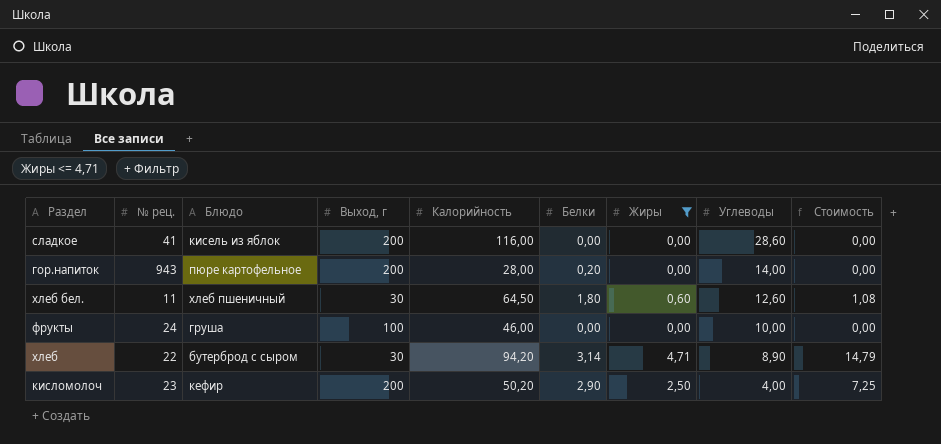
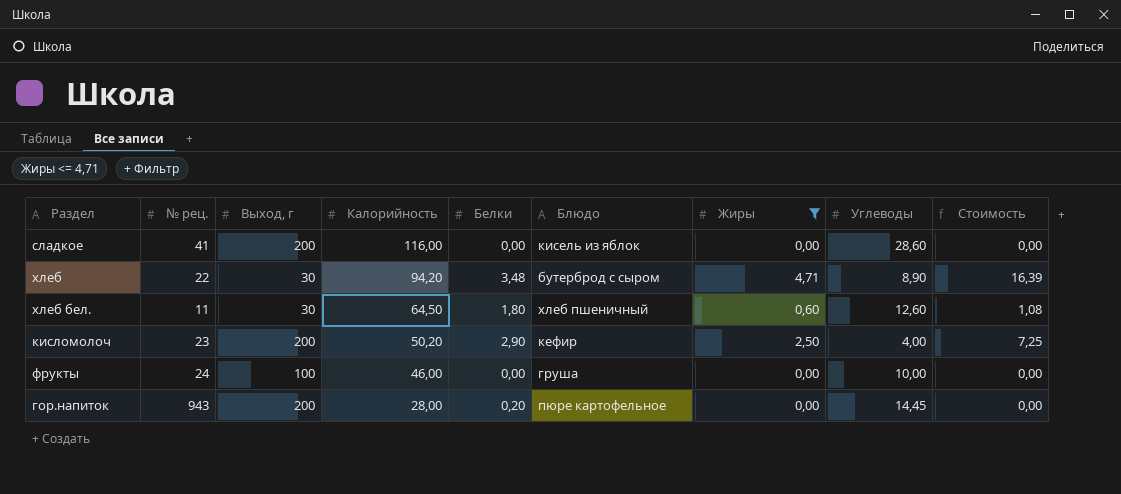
row order: Углеводы descending -> Калорийность descending
column Блюдо | position: 3 -> 6
хлеб | Белки: 3,14 -> 3,48
хлеб | Стоимость: 14,79 -> 16,39
гор.напиток | Углеводы: 14,00 -> 14,45

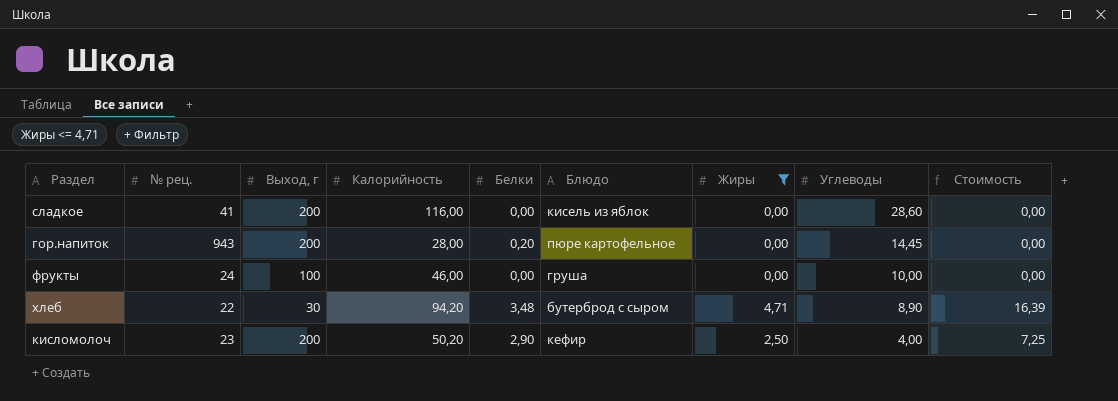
row order: Калорийность descending -> Углеводы descending
row хлеб бел.: 11 | 30 | 64,50 | 1,80 | хлеб пшеничный | 0,60 | 12,60 | 1,08 -> none

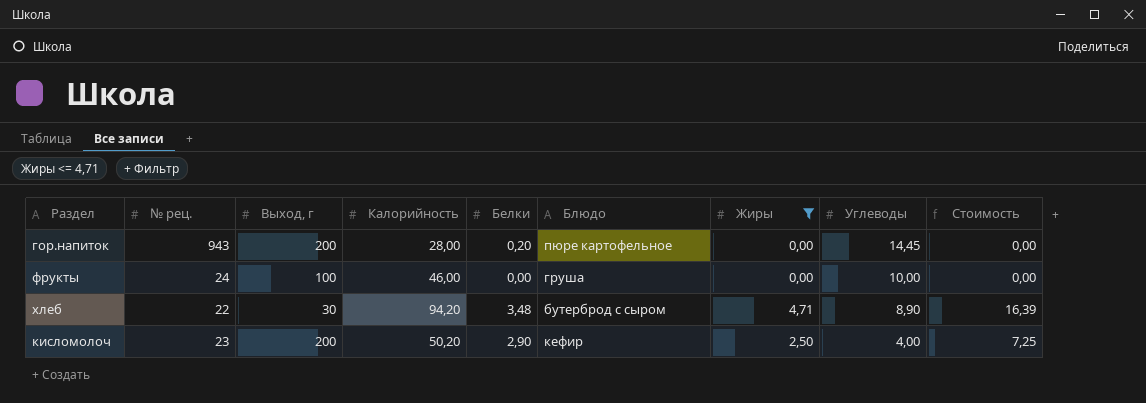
row сладкое: 41 | 200 | 116,00 | 0,00 | кисель из яблок | 0,00 | 28,60 | 0,00 -> none

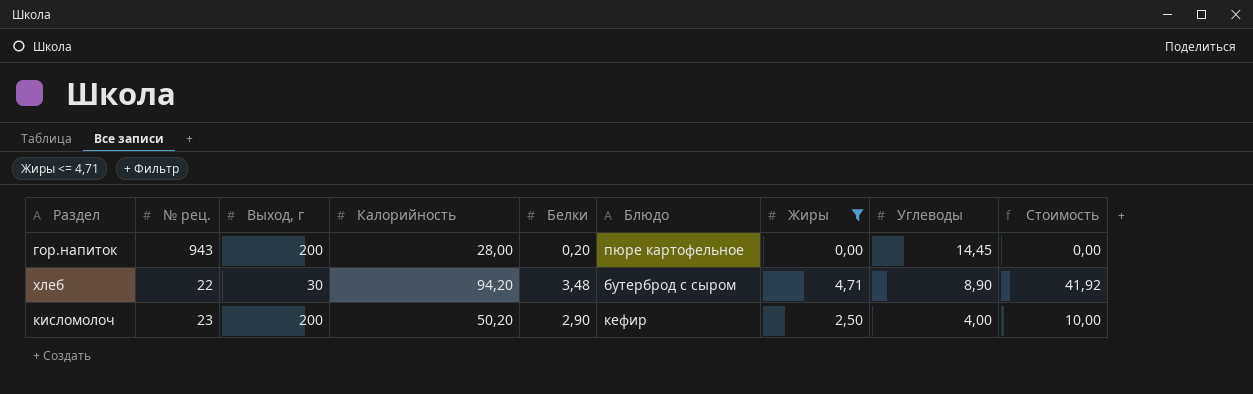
column Стоимость | formula: [Белки] * [Жиры] -> [Жиры] * [Углеводы]
row фрукты: 24 | 100 | 46,00 | 0,00 | груша | 0,00 | 10,00 | 0,00 -> none

